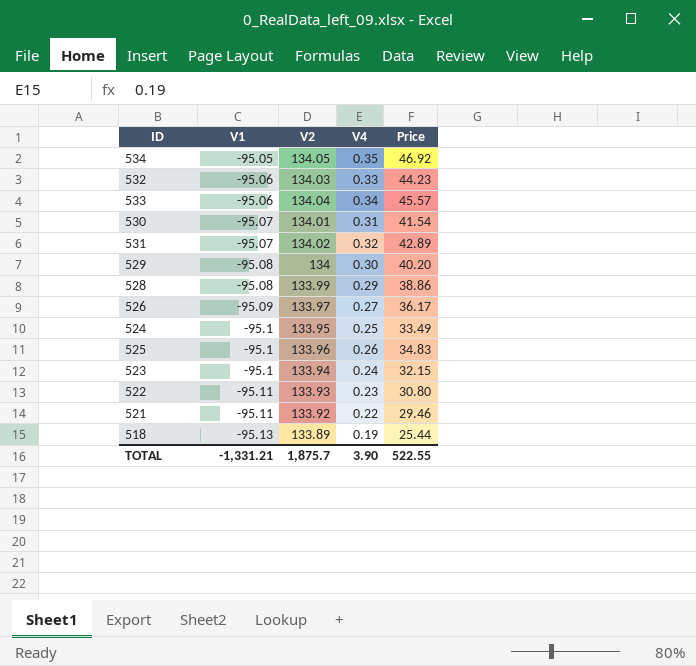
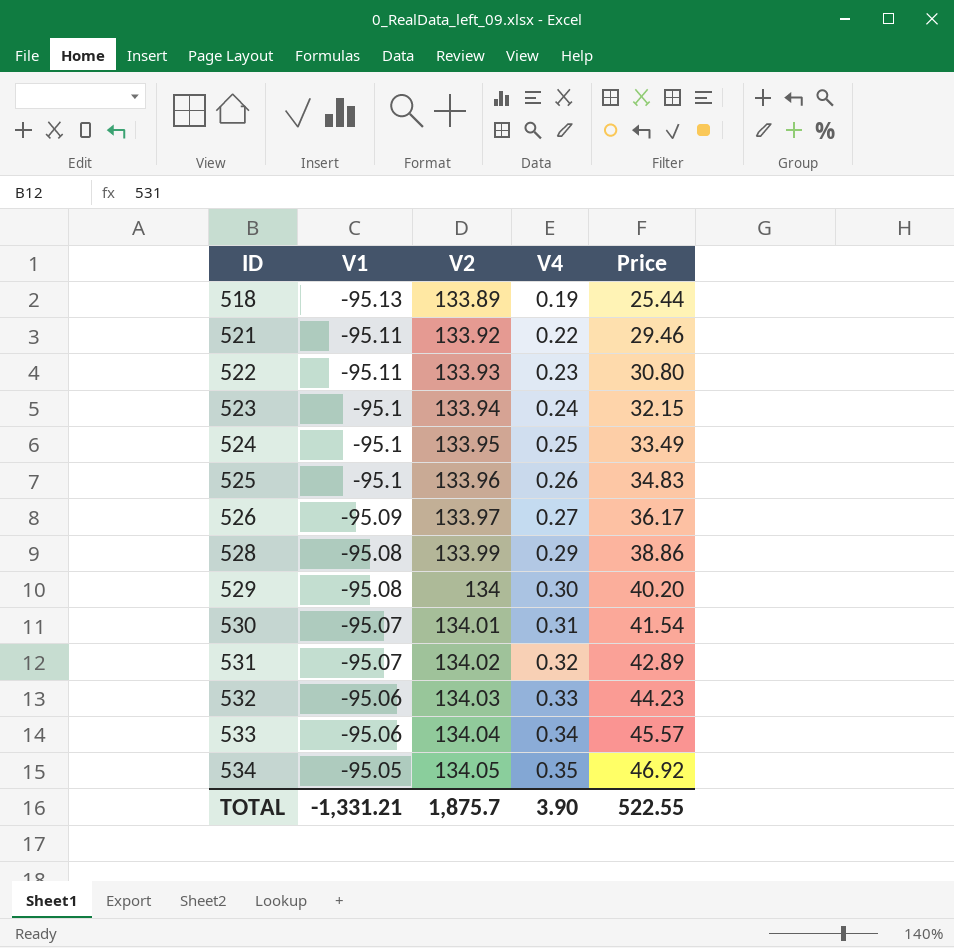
row order: V1 descending -> ID ascending

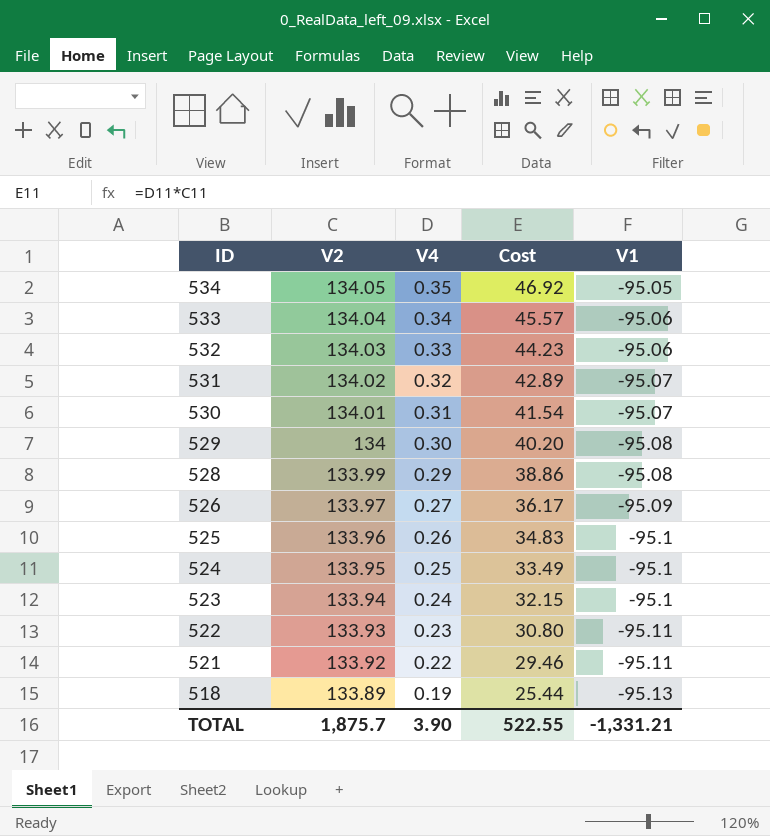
row order: ID ascending -> ID descending
column name: Price -> Cost
column V1 | position: 2 -> 5

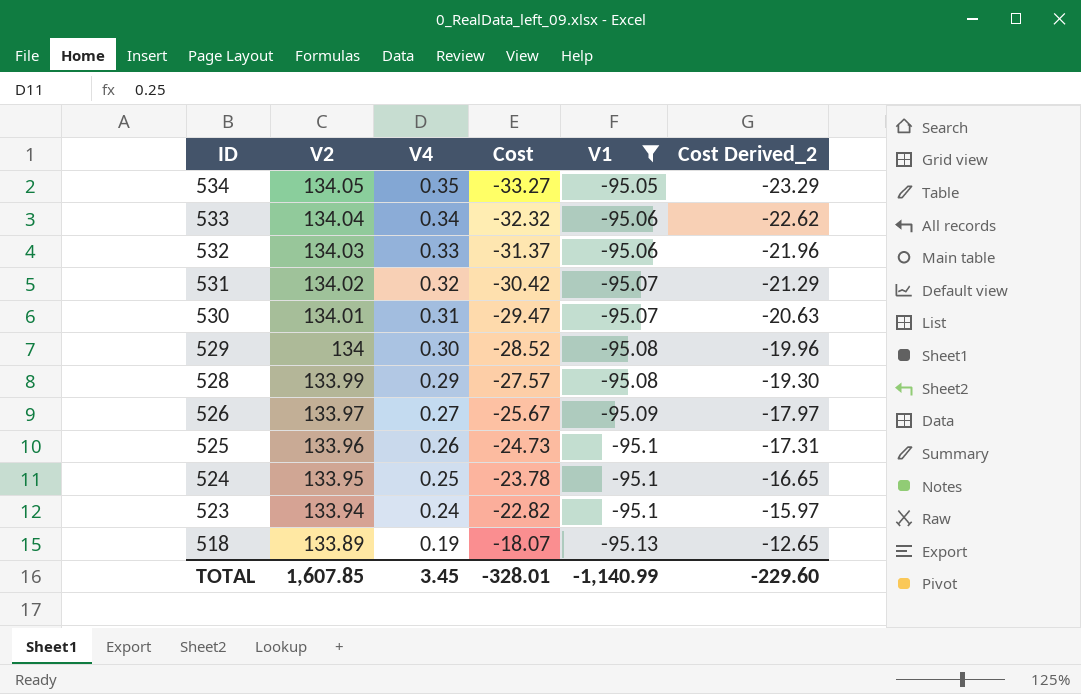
filter: none -> V1 != -95.11
column Cost | formula: [V2] * [V4] -> [V4] * [V1]
column Cost Derived_2 | formula: none -> [Cost] * 0.7
TOTAL | V2: 1,875.7 -> 1,607.85
TOTAL | V4: 3.90 -> 3.45
TOTAL | Cost: 522.55 -> -328.01
TOTAL | V1: -1,331.21 -> -1,140.99

